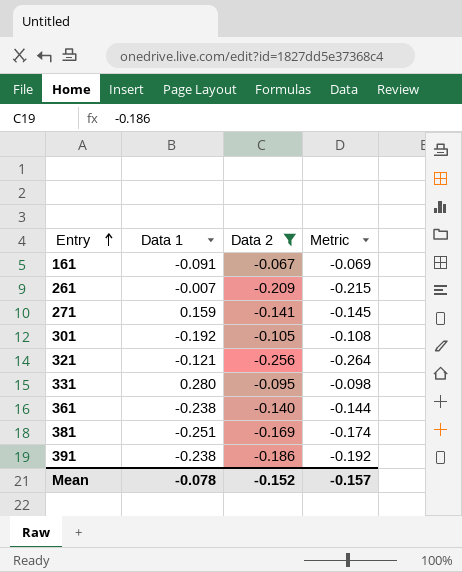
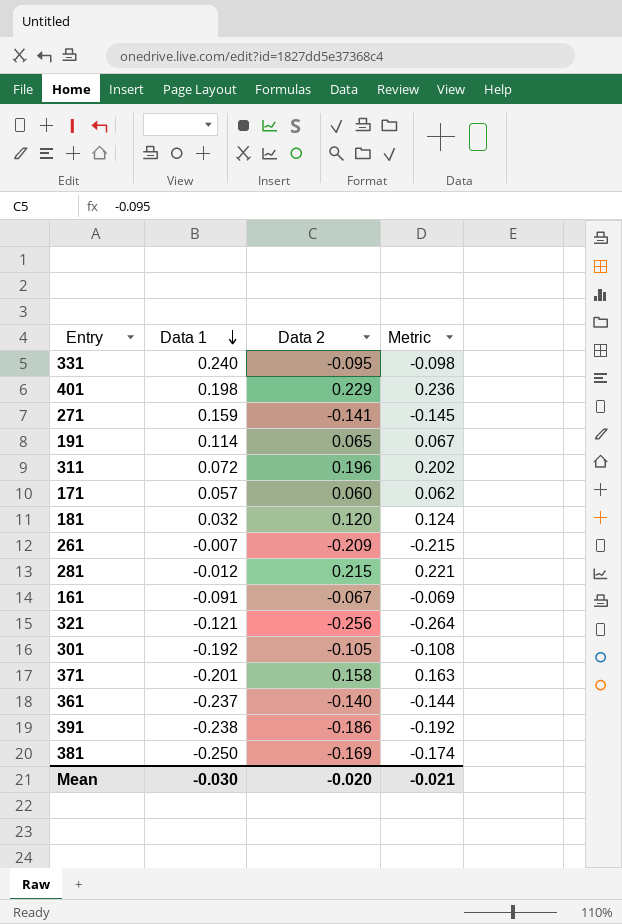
filter: Data 2 <= -0.067 -> none
row order: Entry ascending -> Data 1 descending
331 | Data 1: 0.280 -> 0.240
361 | Data 1: -0.238 -> -0.237
381 | Data 1: -0.251 -> -0.250
Mean | Data 1: -0.078 -> -0.030
Mean | Data 2: -0.152 -> -0.020
Mean | Metric: -0.157 -> -0.021

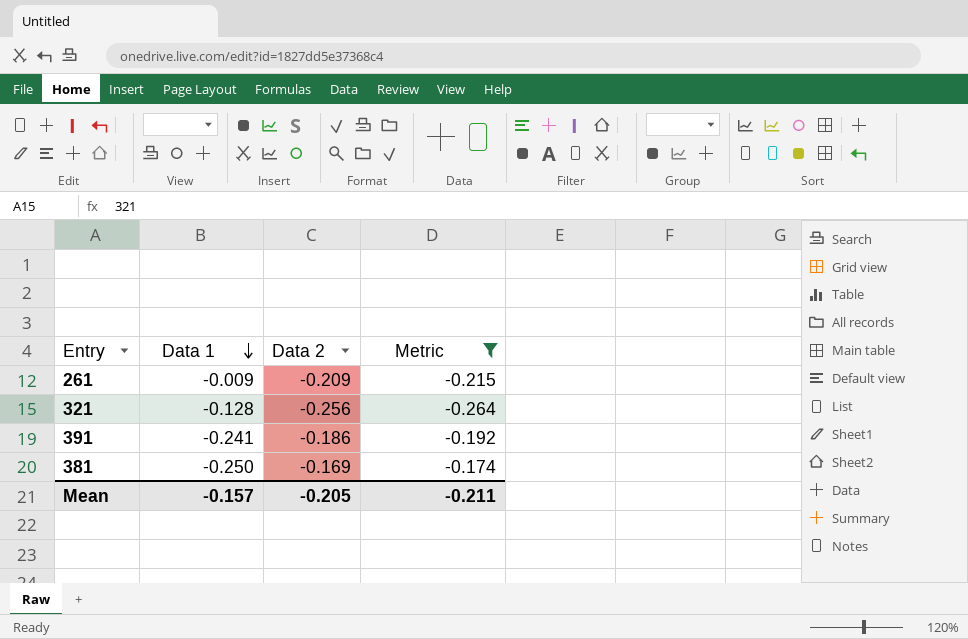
filter: none -> Metric <= -0.174
261 | Data 1: -0.007 -> -0.009
321 | Data 1: -0.121 -> -0.128
391 | Data 1: -0.238 -> -0.241
Mean | Data 1: -0.030 -> -0.157
Mean | Data 2: -0.020 -> -0.205
Mean | Metric: -0.021 -> -0.211

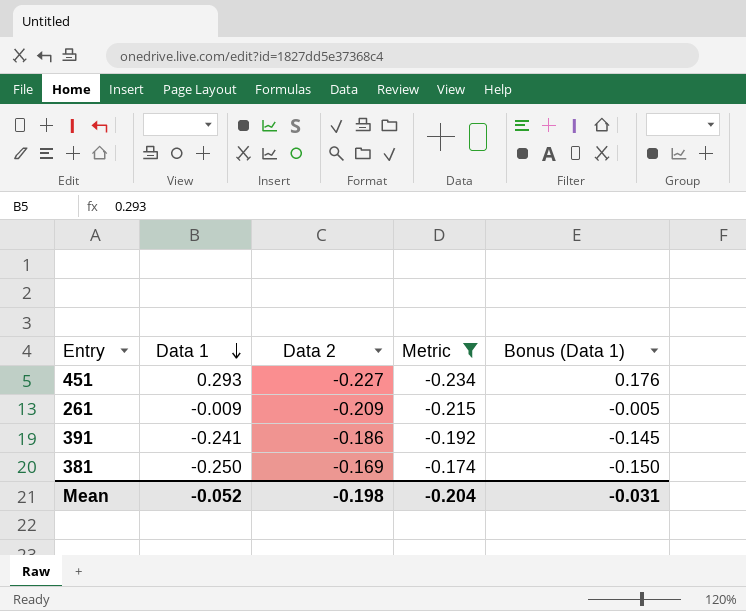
column Bonus (Data 1) | formula: none -> [Data 1] * 0.6
row 321: -0.128 | -0.256 | -0.264 -> none
row 451: none -> 0.293 | -0.227 | -0.234 | 0.176
Mean | Data 1: -0.157 -> -0.052
Mean | Data 2: -0.205 -> -0.198
Mean | Metric: -0.211 -> -0.204

